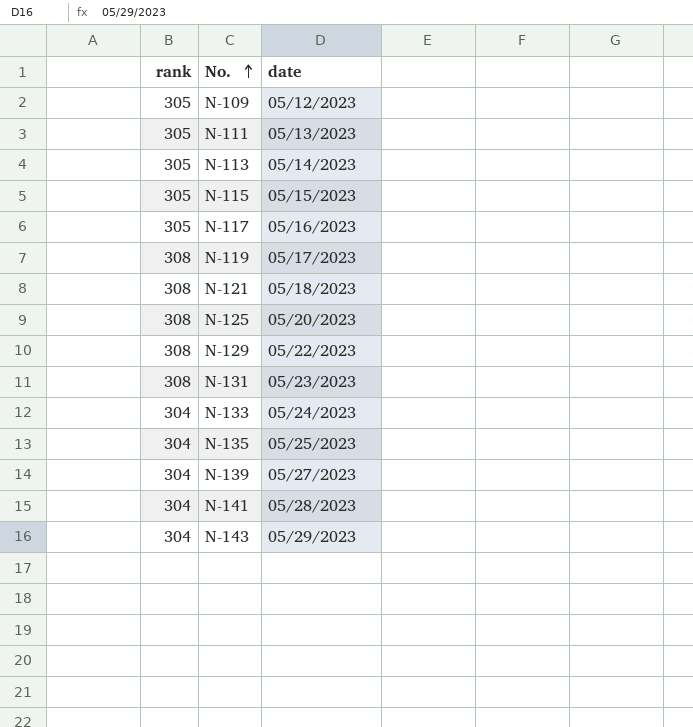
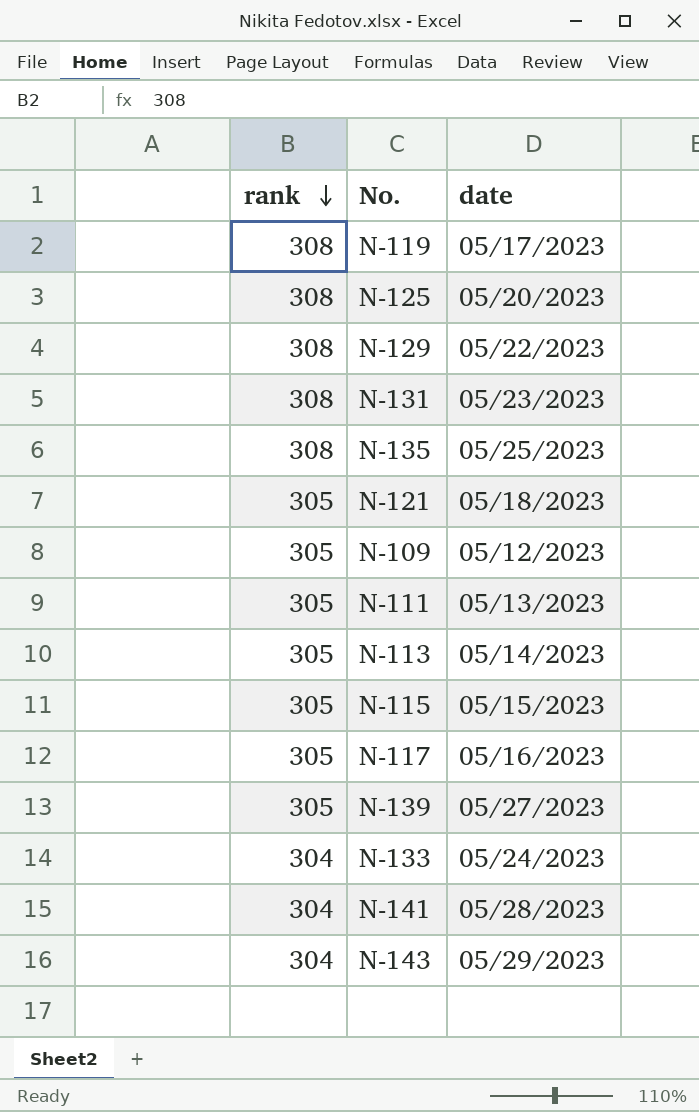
row order: No. ascending -> rank descending
N-135 | rank: 304 -> 308
N-121 | rank: 308 -> 305
N-139 | rank: 304 -> 305

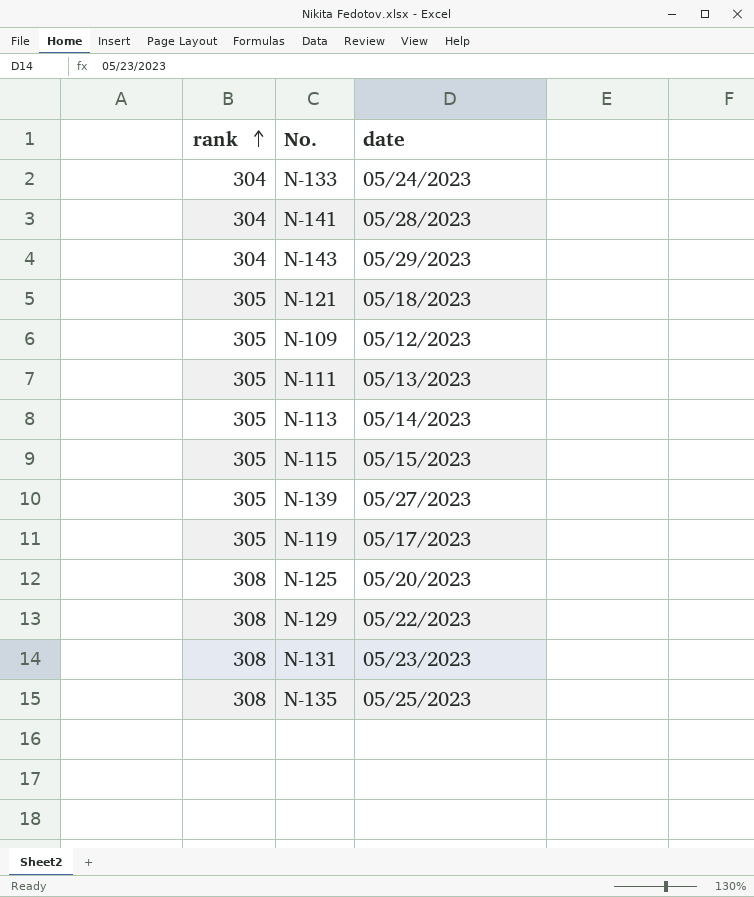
row order: rank descending -> rank ascending
row N-117: 305 | 05/16/2023 -> none
N-119 | rank: 308 -> 305

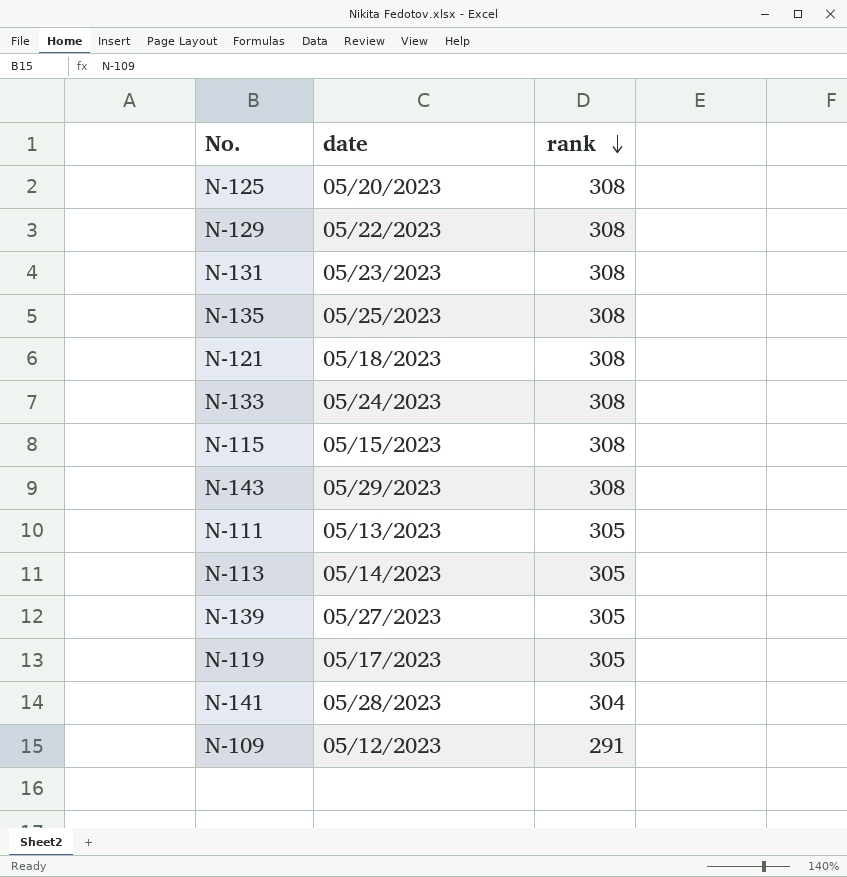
row order: rank ascending -> rank descending
column rank | position: 1 -> 3
N-121 | rank: 305 -> 308
N-133 | rank: 304 -> 308
N-115 | rank: 305 -> 308
N-143 | rank: 304 -> 308
N-109 | rank: 305 -> 291

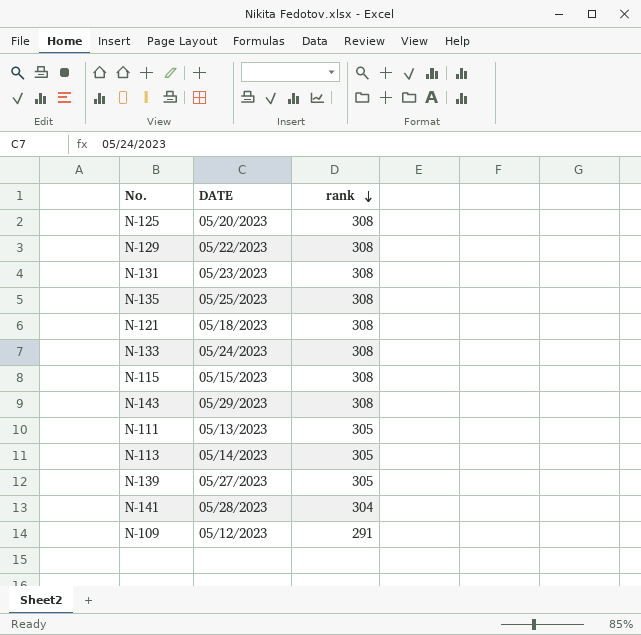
column name: date -> DATE
row N-119: 05/17/2023 | 305 -> none

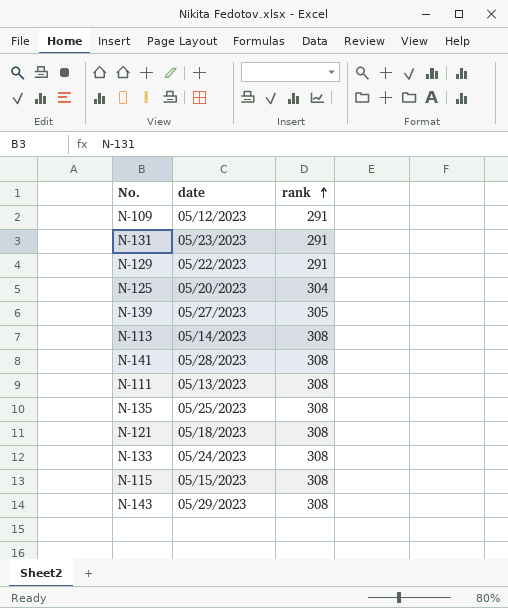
row order: rank descending -> rank ascending
column name: DATE -> date
N-131 | rank: 308 -> 291
N-129 | rank: 308 -> 291
N-125 | rank: 308 -> 304
N-113 | rank: 305 -> 308
N-141 | rank: 304 -> 308
N-111 | rank: 305 -> 308

